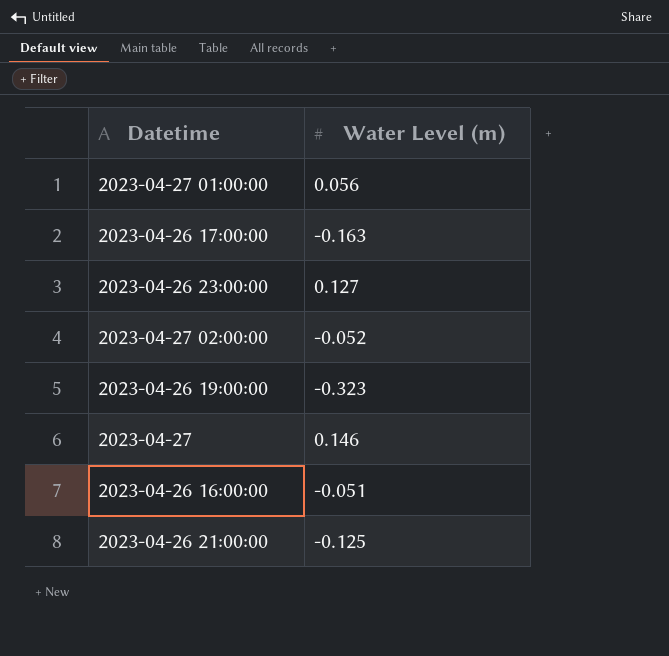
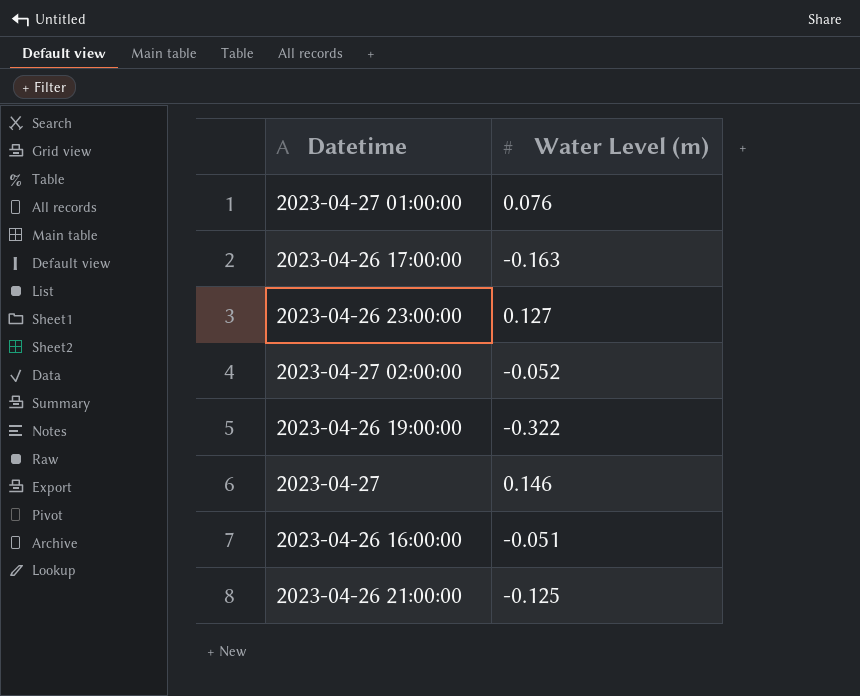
2023-04-27 01:00:00 | Water Level (m): 0.056 -> 0.076
2023-04-26 19:00:00 | Water Level (m): -0.323 -> -0.322

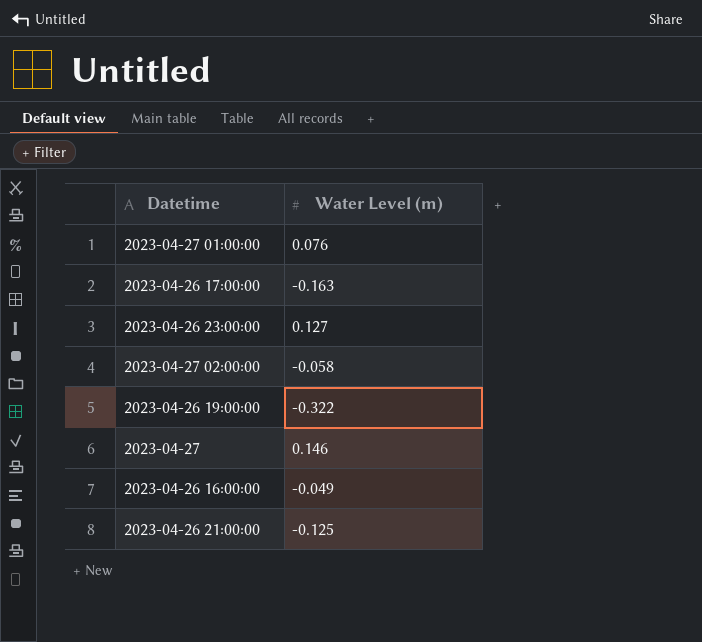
2023-04-27 02:00:00 | Water Level (m): -0.052 -> -0.058
2023-04-26 16:00:00 | Water Level (m): -0.051 -> -0.049

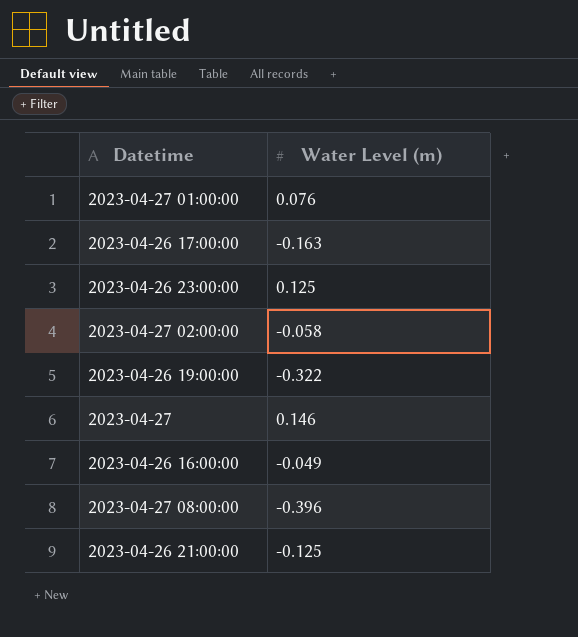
2023-04-26 23:00:00 | Water Level (m): 0.127 -> 0.125
row 2023-04-27 08:00:00: none -> -0.396

